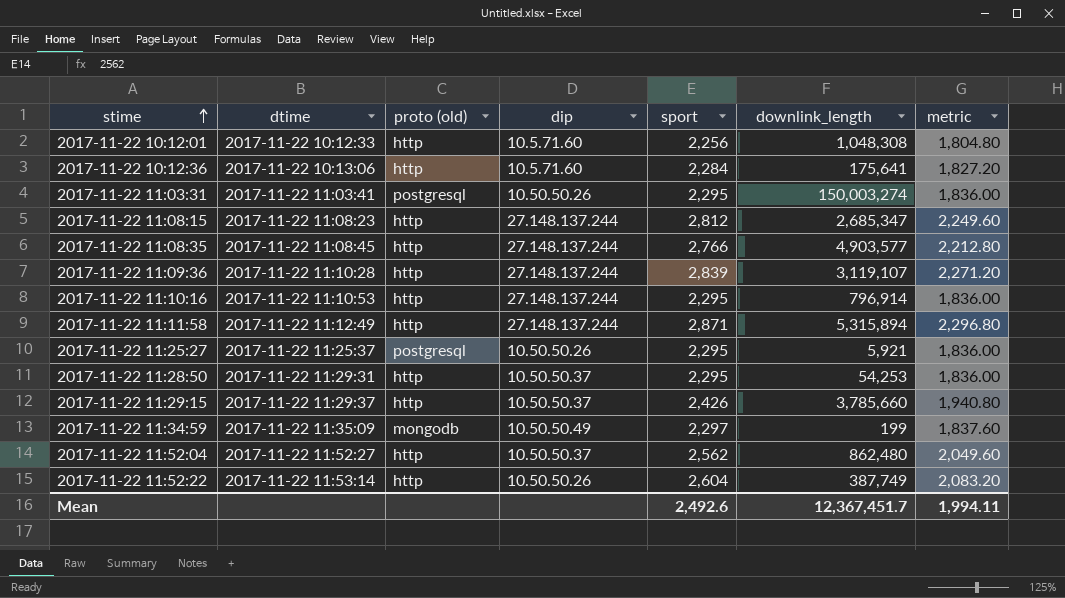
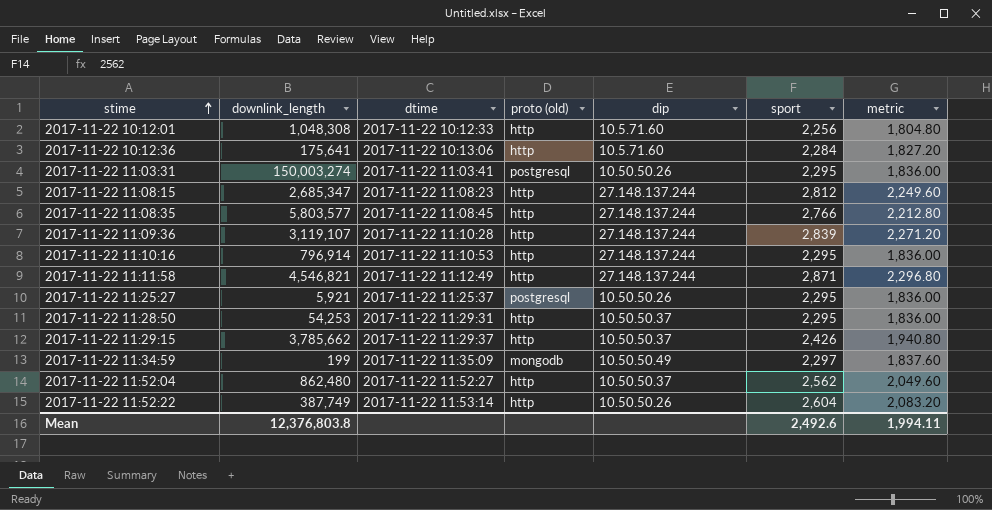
column downlink_length | position: 6 -> 2
2017-11-22 11:08:35 | downlink_length: 4,903,577 -> 5,803,577
2017-11-22 11:11:58 | downlink_length: 5,315,894 -> 4,546,821
2017-11-22 11:29:15 | downlink_length: 3,785,660 -> 3,785,662
Mean | downlink_length: 12,367,451.7 -> 12,376,803.8

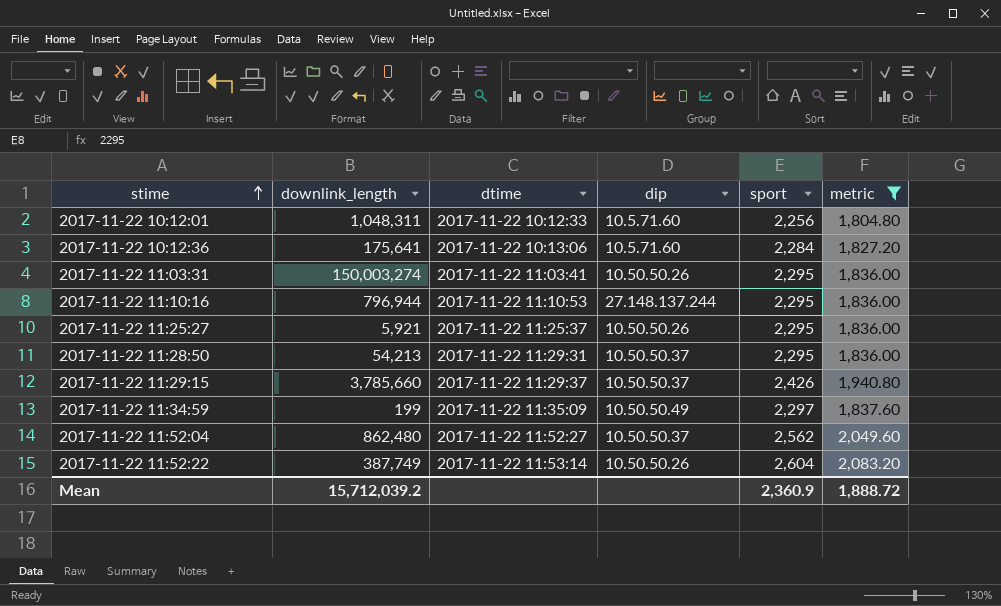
filter: none -> metric <= 2,083.20
column proto (old) | position: 4 -> none
2017-11-22 10:12:01 | downlink_length: 1,048,308 -> 1,048,311
2017-11-22 11:10:16 | downlink_length: 796,914 -> 796,944
2017-11-22 11:28:50 | downlink_length: 54,253 -> 54,213
2017-11-22 11:29:15 | downlink_length: 3,785,662 -> 3,785,660
Mean | downlink_length: 12,376,803.8 -> 15,712,039.2
Mean | sport: 2,492.6 -> 2,360.9
Mean | metric: 1,994.11 -> 1,888.72

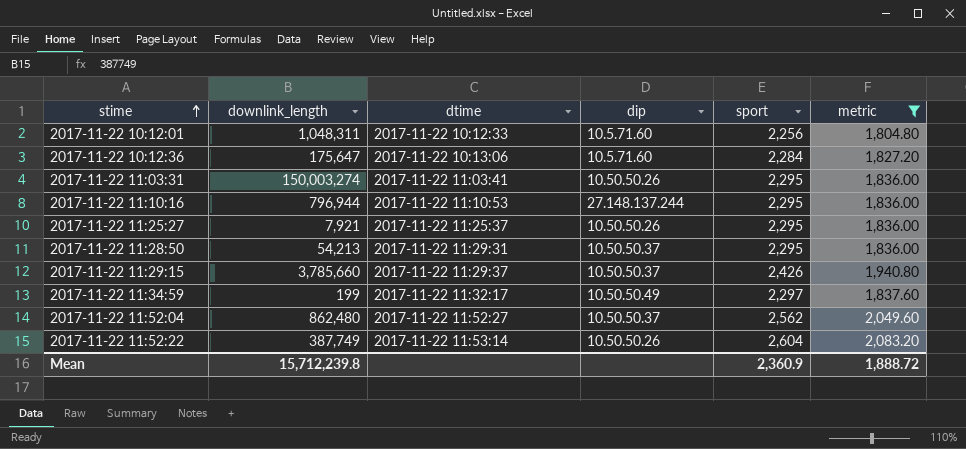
2017-11-22 10:12:36 | downlink_length: 175,641 -> 175,647
2017-11-22 11:25:27 | downlink_length: 5,921 -> 7,921
2017-11-22 11:34:59 | dtime: 2017-11-22 11:35:09 -> 2017-11-22 11:32:17
Mean | downlink_length: 15,712,039.2 -> 15,712,239.8

